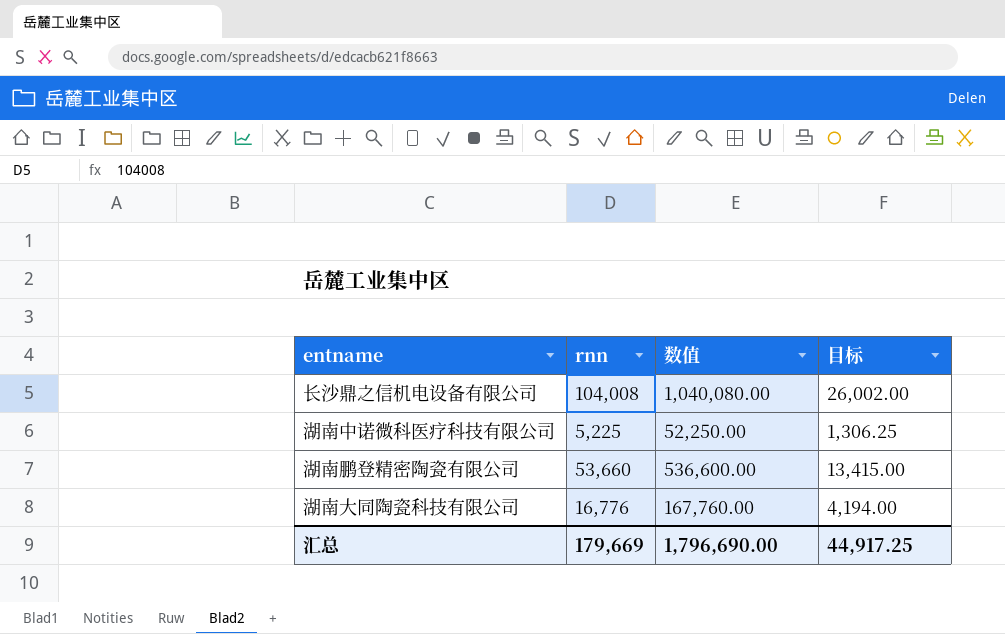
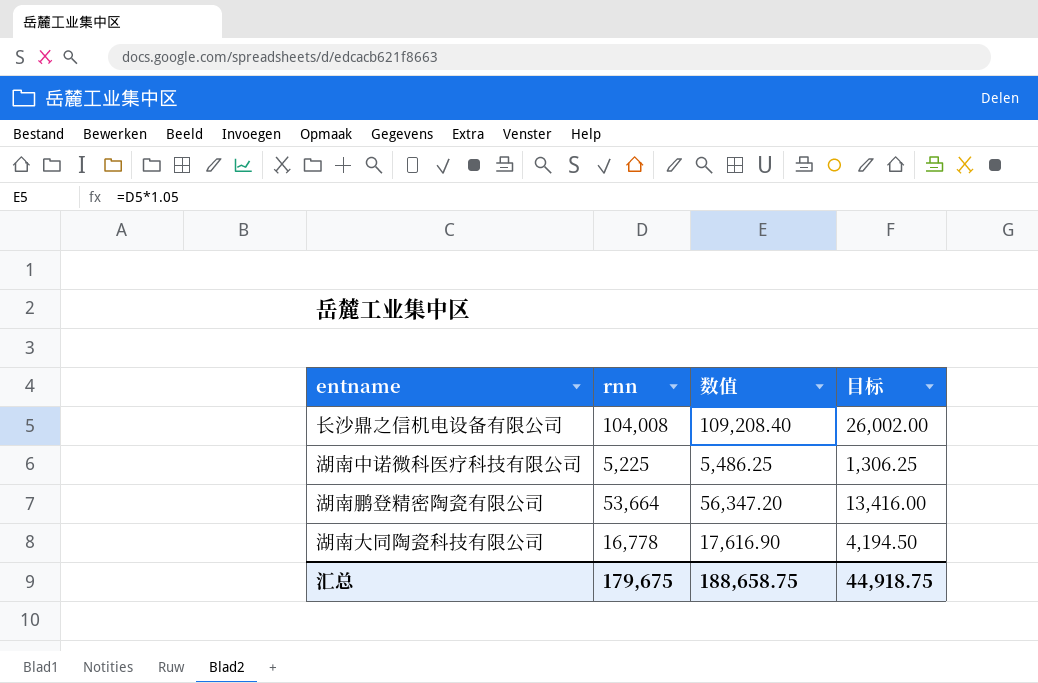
column 数值 | formula: [rnn] * 10 -> [rnn] * 1.05
湖南鹏登精密陶瓷有限公司 | rnn: 53,660 -> 53,664
湖南鹏登精密陶瓷有限公司 | 目标: 13,415.00 -> 13,416.00
湖南大同陶瓷科技有限公司 | rnn: 16,776 -> 16,778
湖南大同陶瓷科技有限公司 | 目标: 4,194.00 -> 4,194.50
汇总 | rnn: 179,669 -> 179,675
汇总 | 数值: 1,796,690.00 -> 188,658.75
汇总 | 目标: 44,917.25 -> 44,918.75

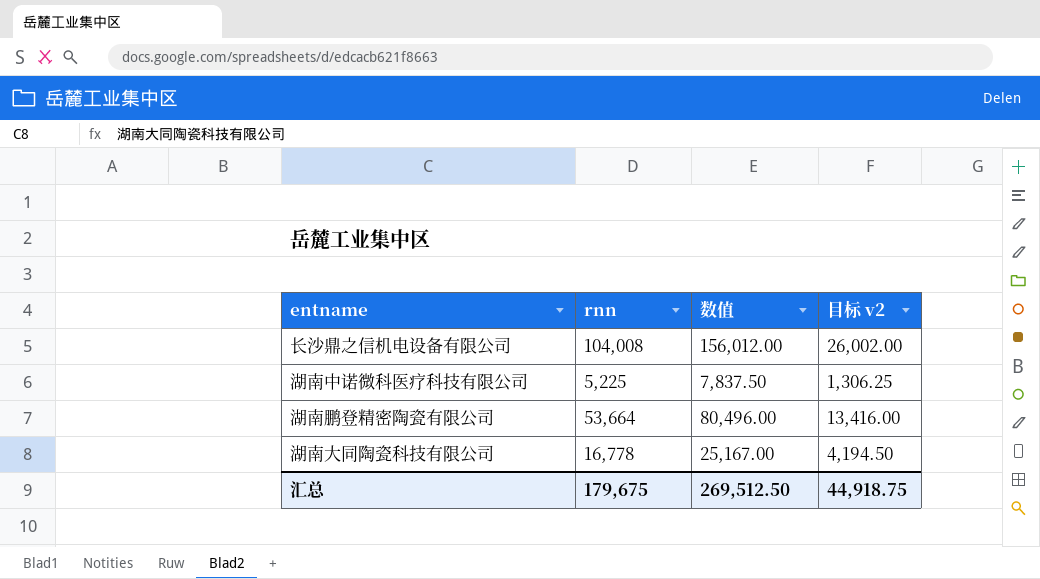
column 数值 | formula: [rnn] * 1.05 -> [rnn] * 1.5
column name: 目标 -> 目标 v2
汇总 | 数值: 188,658.75 -> 269,512.50

